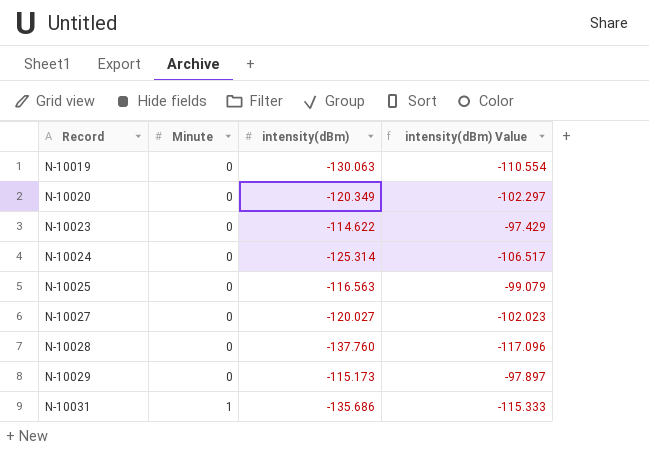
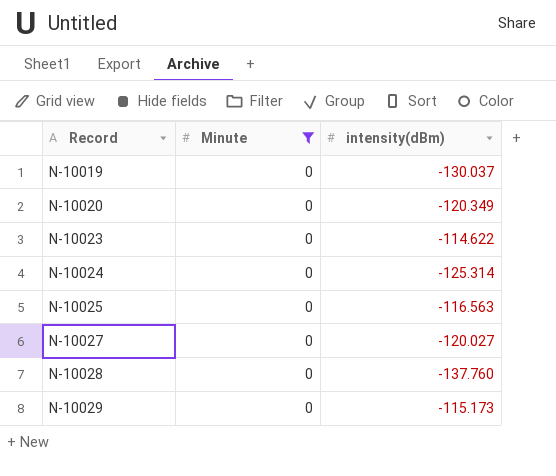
filter: none -> Minute = 0
column intensity(dBm) Value | formula: [intensity(dBm)] * 0.85 -> none
N-10019 | intensity(dBm): -130.063 -> -130.037

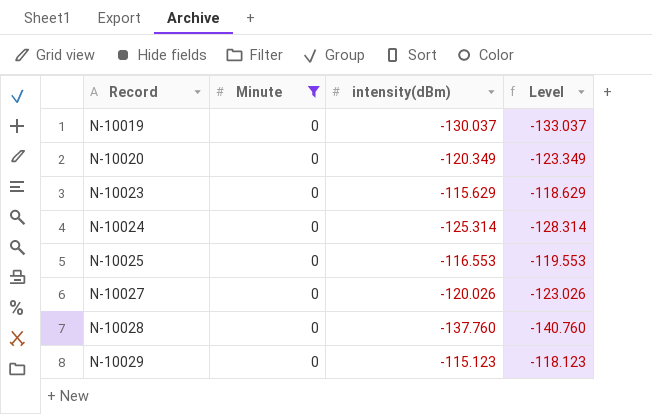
column Level | formula: none -> [intensity(dBm)] - 3
N-10023 | intensity(dBm): -114.622 -> -115.629
N-10025 | intensity(dBm): -116.563 -> -116.553
N-10027 | intensity(dBm): -120.027 -> -120.026
N-10029 | intensity(dBm): -115.173 -> -115.123

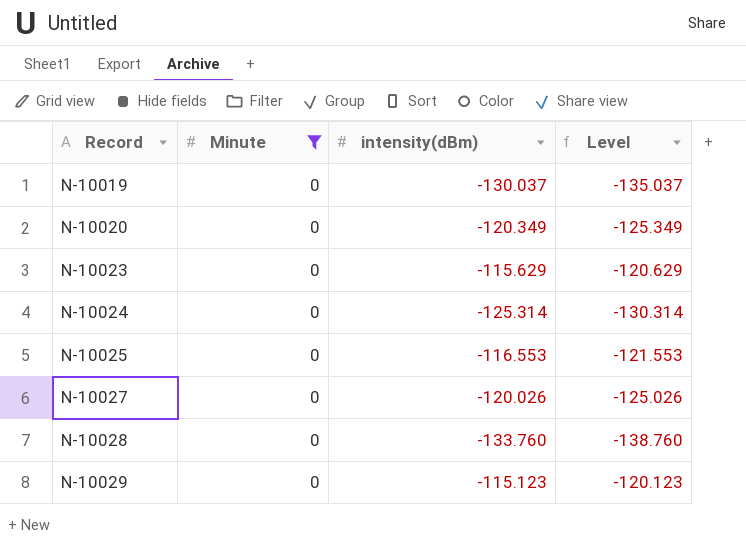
column Level | formula: [intensity(dBm)] - 3 -> [intensity(dBm)] - 5
N-10028 | intensity(dBm): -137.760 -> -133.760

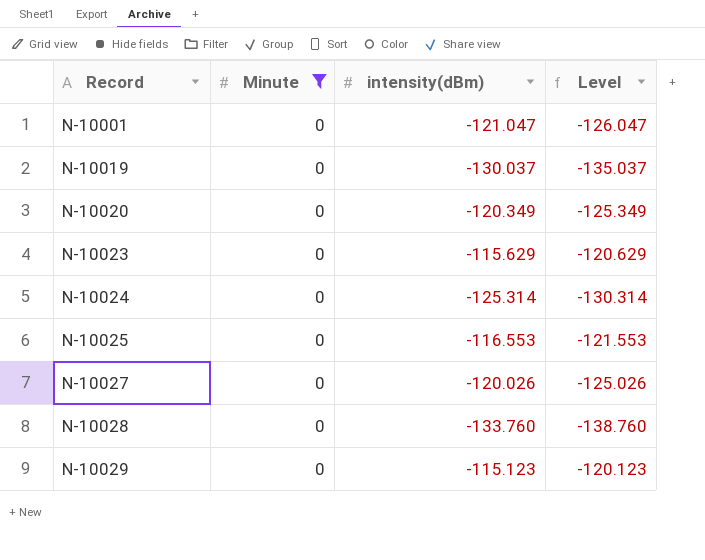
row N-10001: none -> 0 | -121.047 | -126.047

